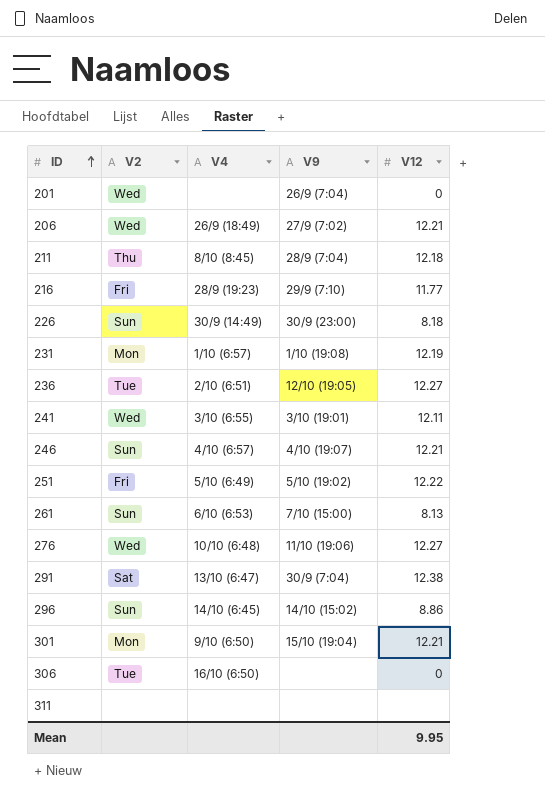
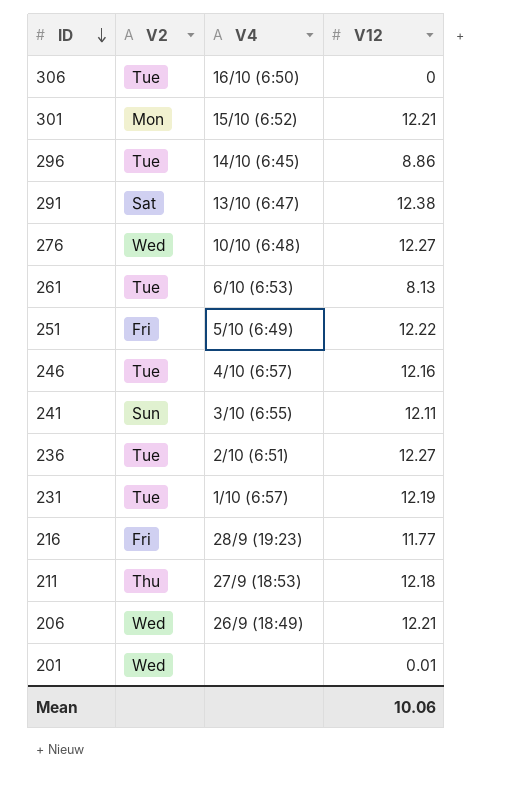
row order: ID ascending -> ID descending
column V9 | position: 4 -> none
row 226: Sun | 30/9 (14:49) | 30/9 (23:00) | 8.18 -> none
row 311: none | none | none | none -> none
301 | V4: 9/10 (6:50) -> 15/10 (6:52)
296 | V2: Sun -> Tue
261 | V2: Sun -> Tue
246 | V2: Sun -> Tue
246 | V12: 12.21 -> 12.16
241 | V2: Wed -> Sun
231 | V2: Mon -> Tue
211 | V4: 8/10 (8:45) -> 27/9 (18:53)
201 | V12: 0 -> 0.01
Mean | V12: 9.95 -> 10.06

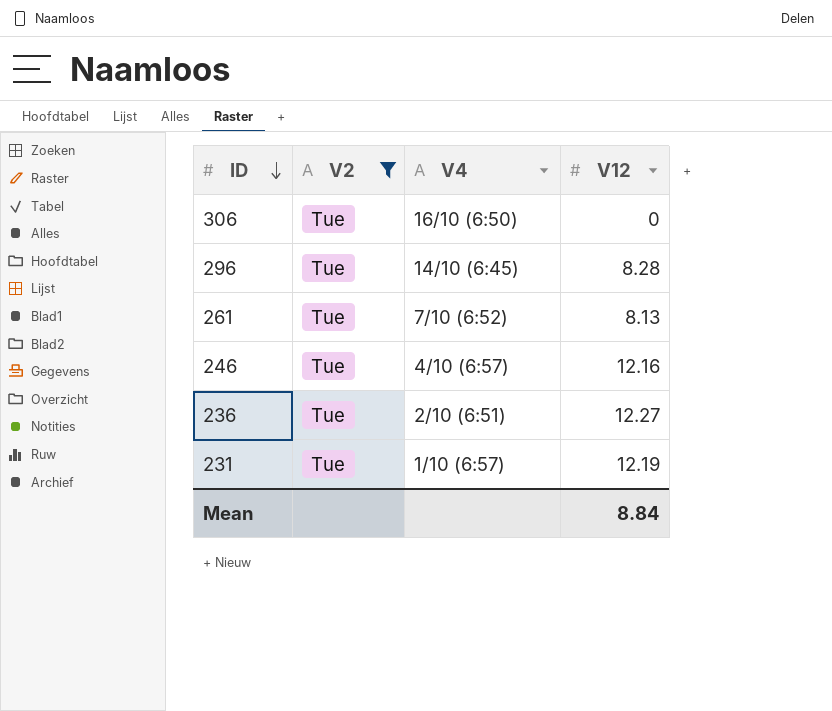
filter: none -> V2 = Tue
296 | V12: 8.86 -> 8.28
261 | V4: 6/10 (6:53) -> 7/10 (6:52)
Mean | V12: 10.06 -> 8.84

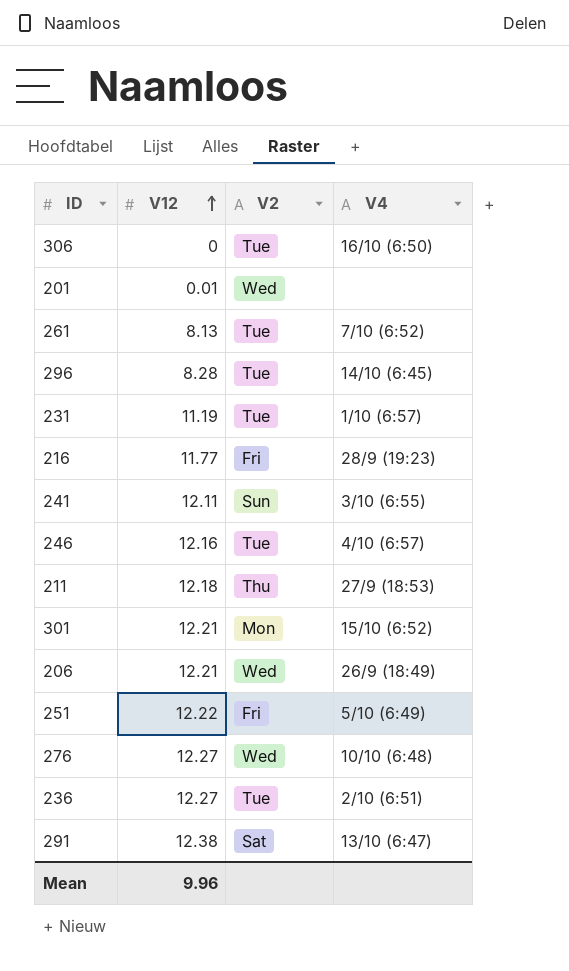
filter: V2 = Tue -> none
row order: ID descending -> V12 ascending
column V12 | position: 4 -> 2
231 | V12: 12.19 -> 11.19
Mean | V12: 8.84 -> 9.96

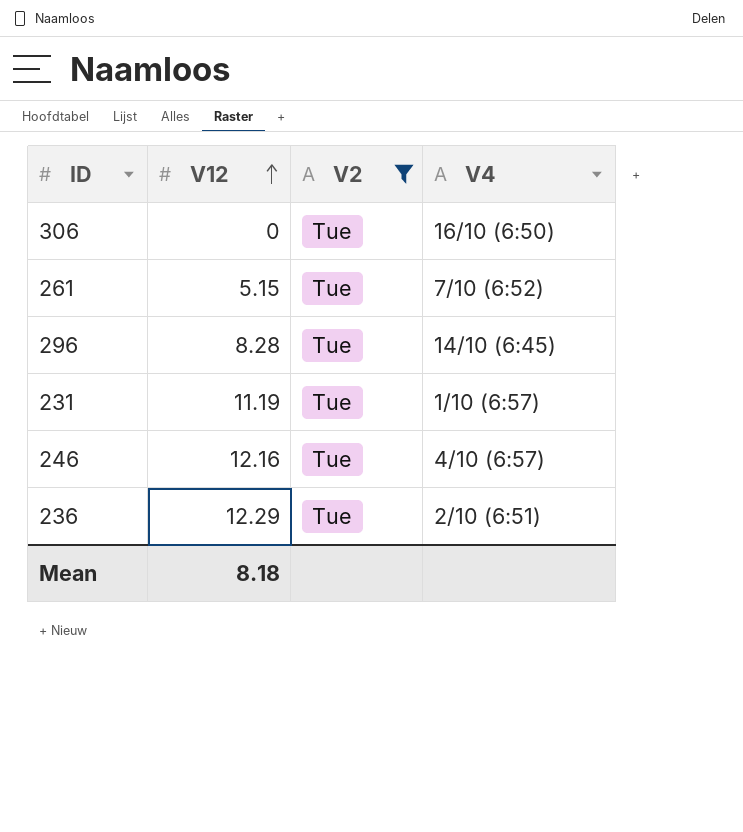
filter: none -> V2 = Tue
261 | V12: 8.13 -> 5.15
236 | V12: 12.27 -> 12.29
Mean | V12: 9.96 -> 8.18

